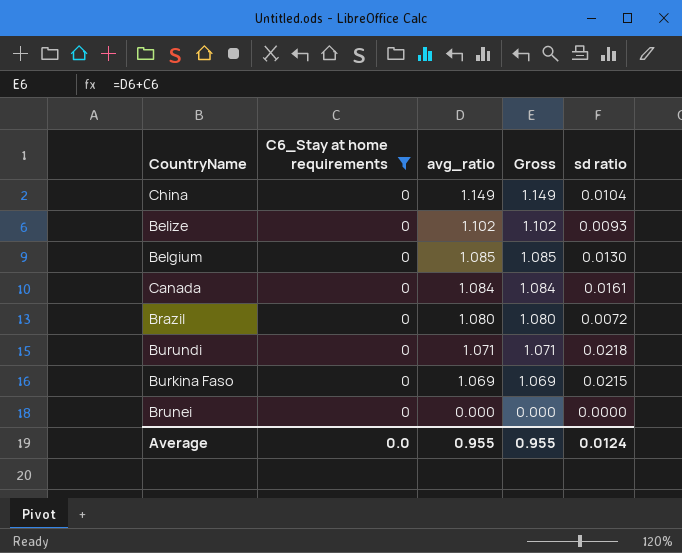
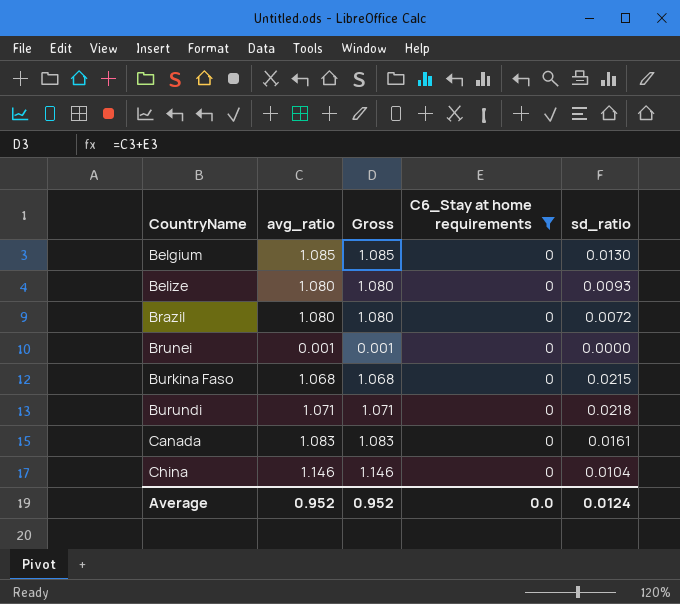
row order: avg_ratio descending -> CountryName ascending
column C6_Stay at home requirements | position: 2 -> 4
column name: sd ratio -> sd_ratio
Belize | avg_ratio: 1.102 -> 1.080
Belize | Gross: 1.102 -> 1.080
Brunei | avg_ratio: 0.000 -> 0.001
Brunei | Gross: 0.000 -> 0.001
Burkina Faso | avg_ratio: 1.069 -> 1.068
Burkina Faso | Gross: 1.069 -> 1.068
Canada | avg_ratio: 1.084 -> 1.083
Canada | Gross: 1.084 -> 1.083
China | avg_ratio: 1.149 -> 1.146
China | Gross: 1.149 -> 1.146
Average | avg_ratio: 0.955 -> 0.952
Average | Gross: 0.955 -> 0.952

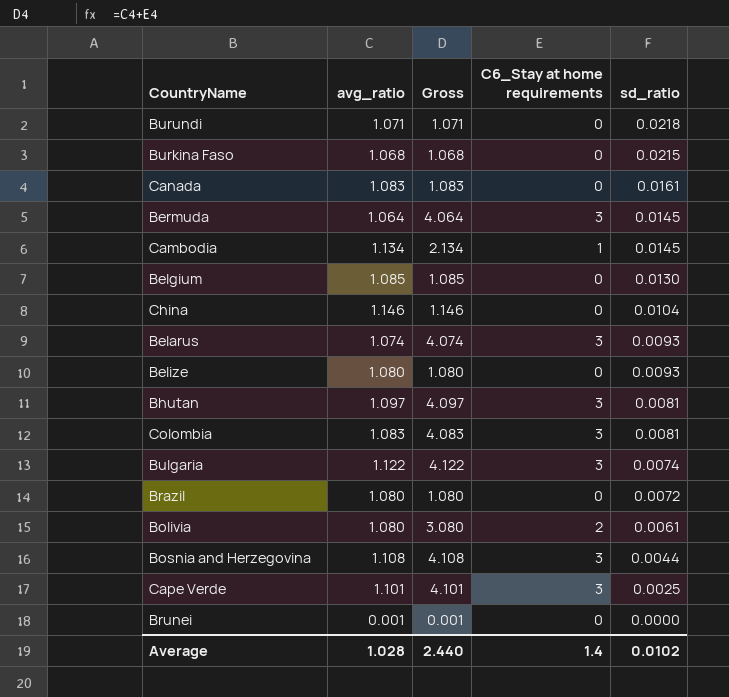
filter: C6_Stay at home requirements = 0 -> none
row order: CountryName ascending -> sd_ratio descending
Average | avg_ratio: 0.952 -> 1.028
Average | Gross: 0.952 -> 2.440
Average | C6_Stay at home requirements: 0.0 -> 1.4
Average | sd_ratio: 0.0124 -> 0.0102

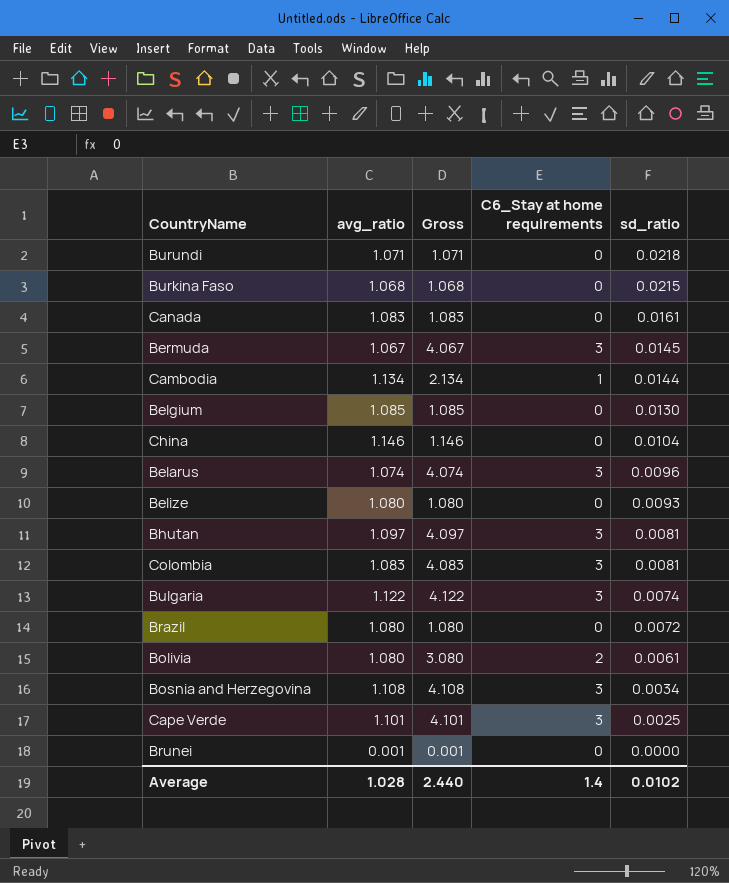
Bermuda | avg_ratio: 1.064 -> 1.067
Bermuda | Gross: 4.064 -> 4.067
Cambodia | sd_ratio: 0.0145 -> 0.0144
Belarus | sd_ratio: 0.0093 -> 0.0096
Bosnia and Herzegovina | sd_ratio: 0.0044 -> 0.0034

